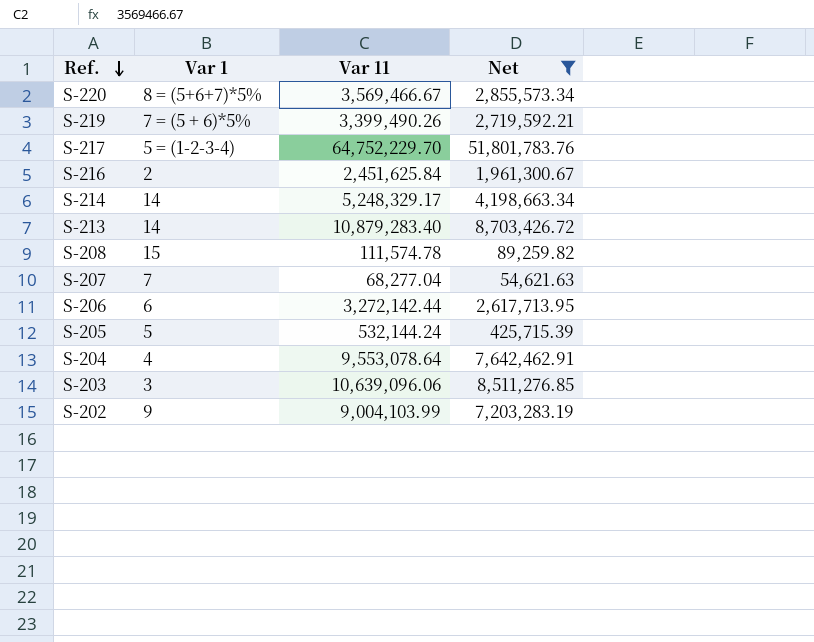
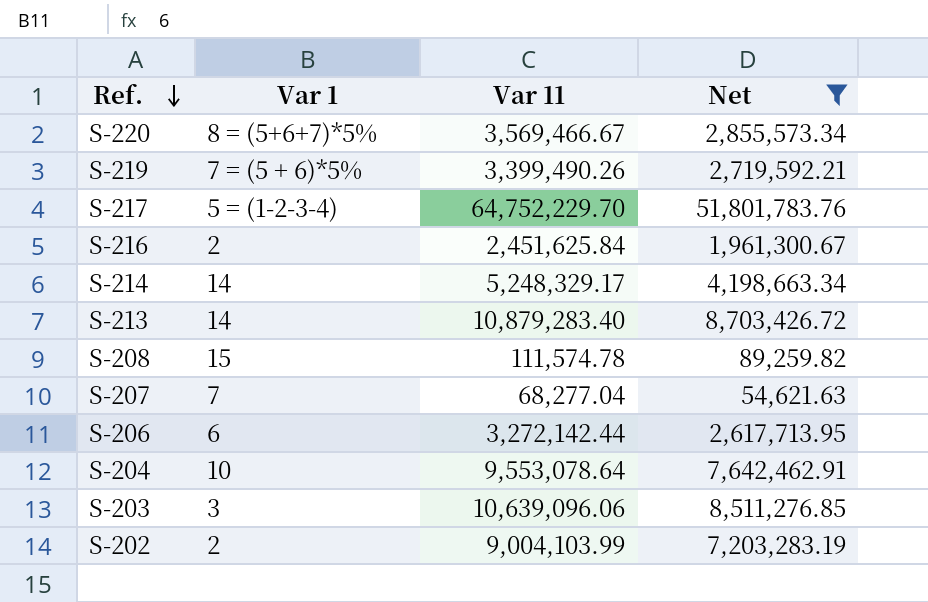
row S-205: 5 | 532,144.24 | 425,715.39 -> none
S-204 | Var 1: 4 -> 10
S-202 | Var 1: 9 -> 2

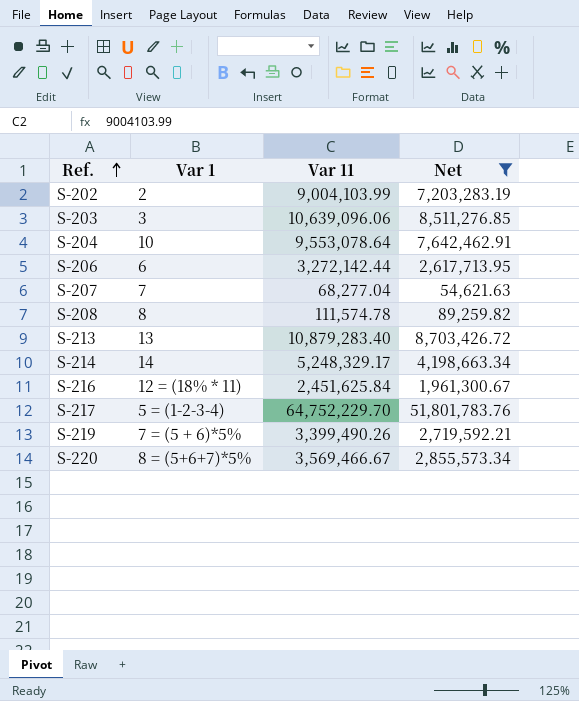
row order: Ref. descending -> Ref. ascending
S-208 | Var 1: 15 -> 8
S-213 | Var 1: 14 -> 13
S-216 | Var 1: 2 -> 12 = (18% * 11)

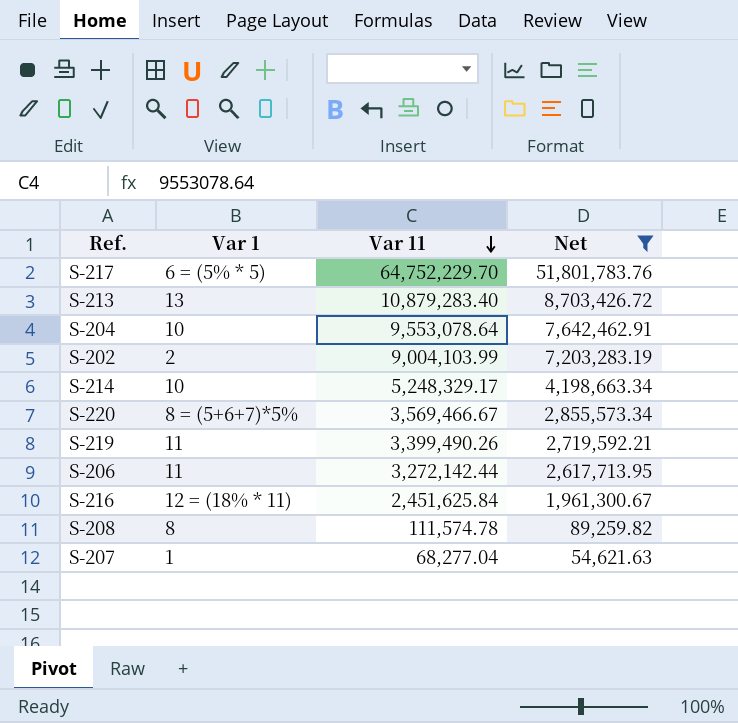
row order: Ref. ascending -> Var 11 descending
row S-203: 3 | 10,639,096.06 | 8,511,276.85 -> none
S-217 | Var 1: 5 = (1-2-3-4) -> 6 = (5% * 5)
S-214 | Var 1: 14 -> 10
S-219 | Var 1: 7 = (5 + 6)*5% -> 11
S-206 | Var 1: 6 -> 11
S-207 | Var 1: 7 -> 1

